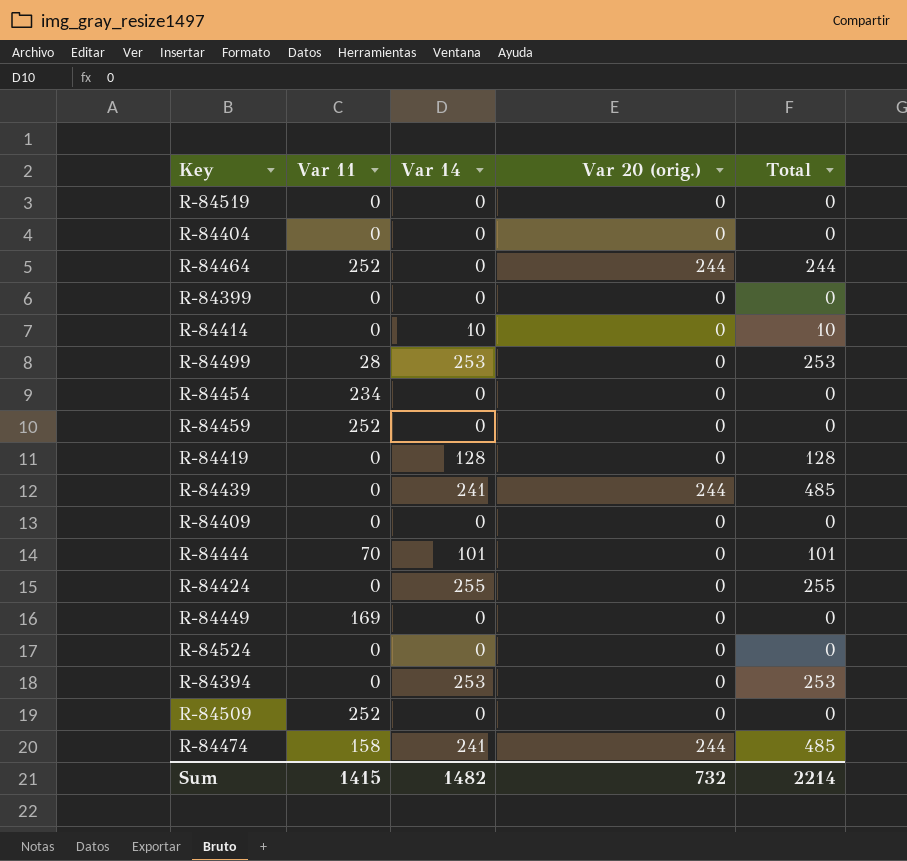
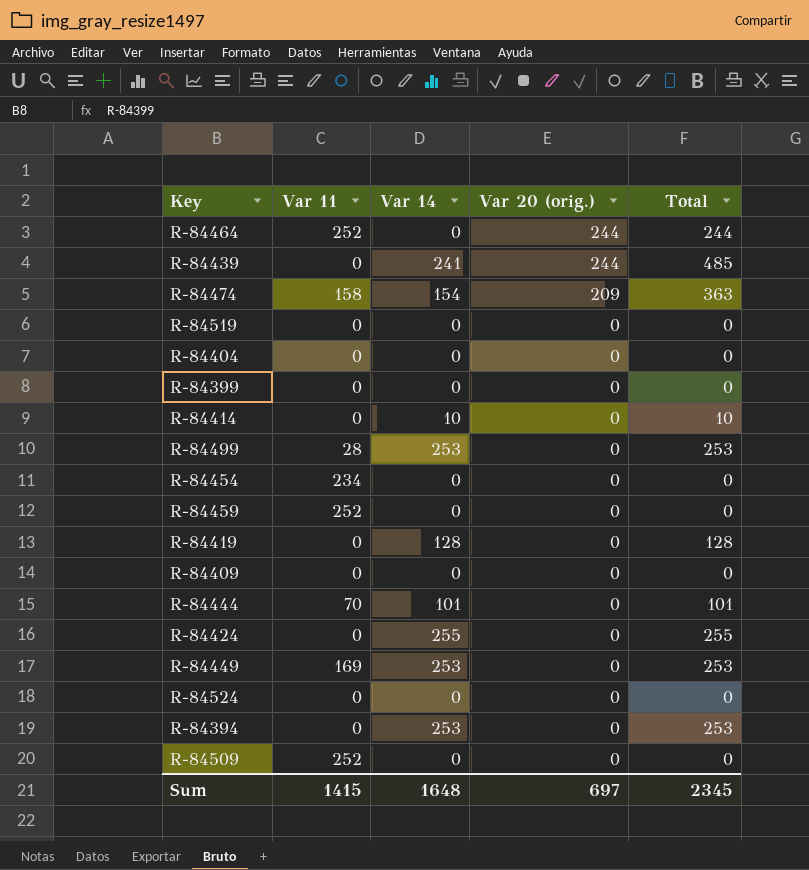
row order: none -> Var 20 (orig.) descending
R-84474 | Var 14: 241 -> 154
R-84474 | Var 20 (orig.): 244 -> 209
R-84474 | Total: 485 -> 363
R-84449 | Var 14: 0 -> 253
R-84449 | Total: 0 -> 253
Sum | Var 14: 1482 -> 1648
Sum | Var 20 (orig.): 732 -> 697
Sum | Total: 2214 -> 2345

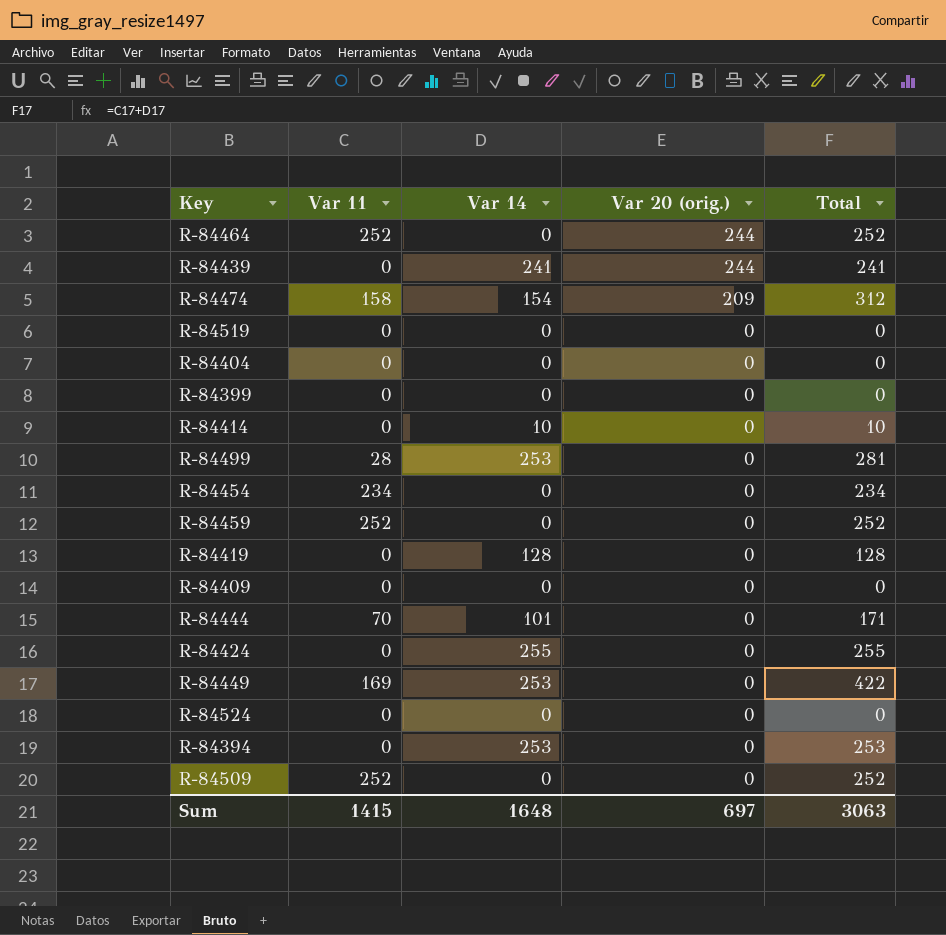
column Total | formula: [Var 14] + [Var 20 (orig.)] -> [Var 11] + [Var 14]
Sum | Total: 2345 -> 3063

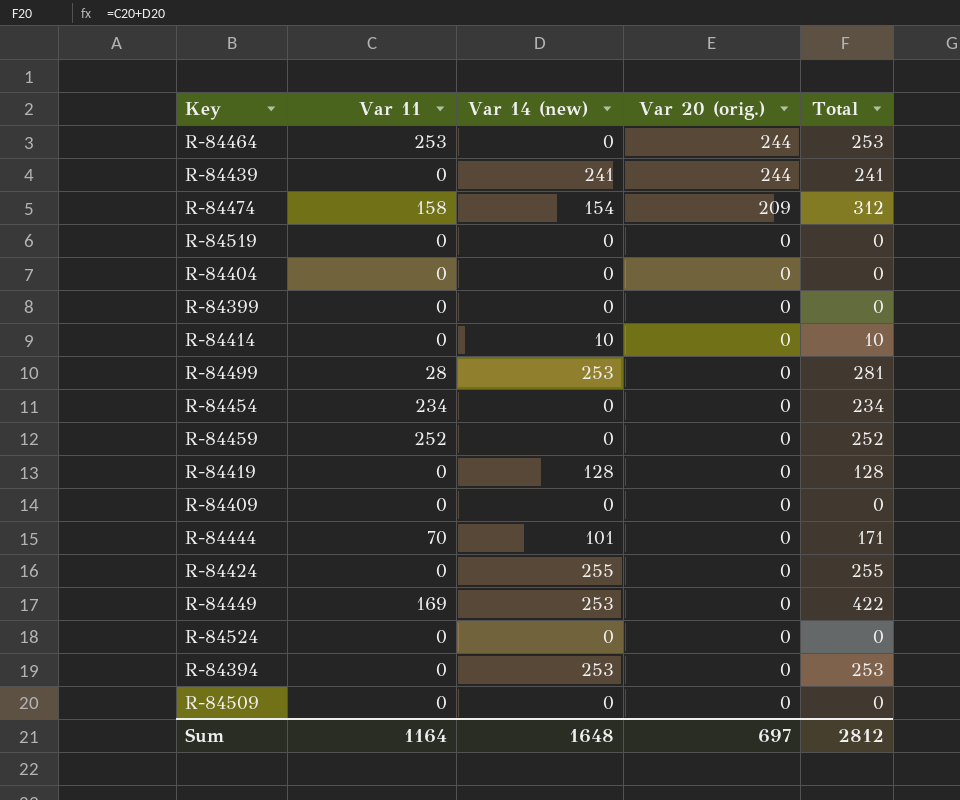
column name: Var 14 -> Var 14 (new)
R-84464 | Var 11: 252 -> 253
R-84464 | Total: 252 -> 253
R-84509 | Var 11: 252 -> 0
R-84509 | Total: 252 -> 0
Sum | Var 11: 1415 -> 1164
Sum | Total: 3063 -> 2812

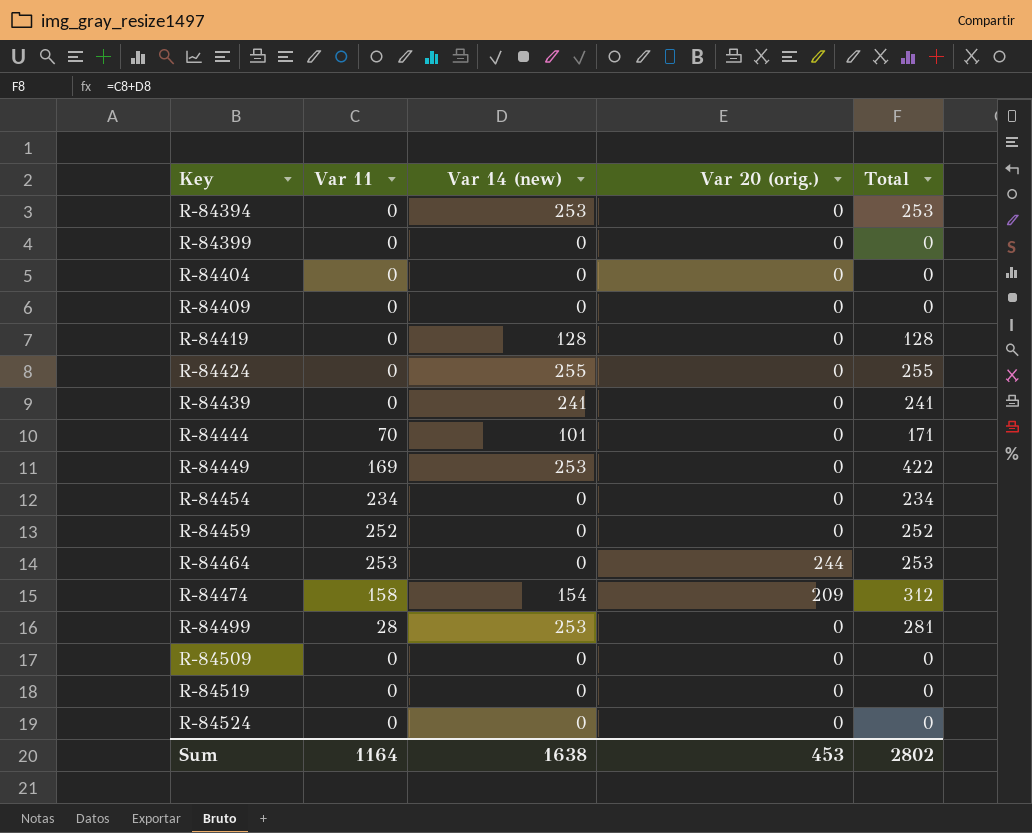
row order: Var 20 (orig.) descending -> Key ascending
row R-84414: 0 | 10 | 0 | 10 -> none
R-84439 | Var 20 (orig.): 244 -> 0
Sum | Var 14 (new): 1648 -> 1638
Sum | Var 20 (orig.): 697 -> 453
Sum | Total: 2812 -> 2802

